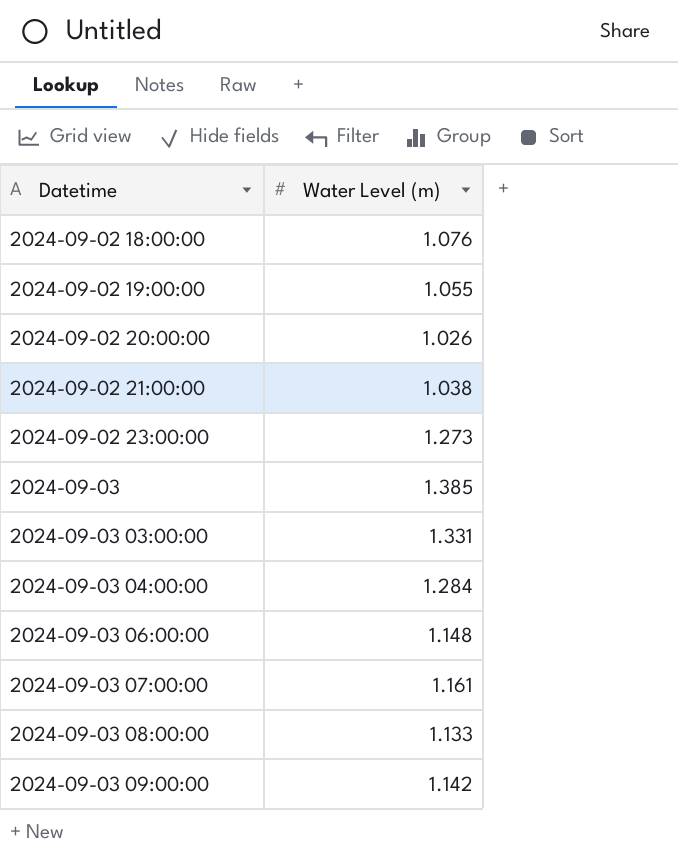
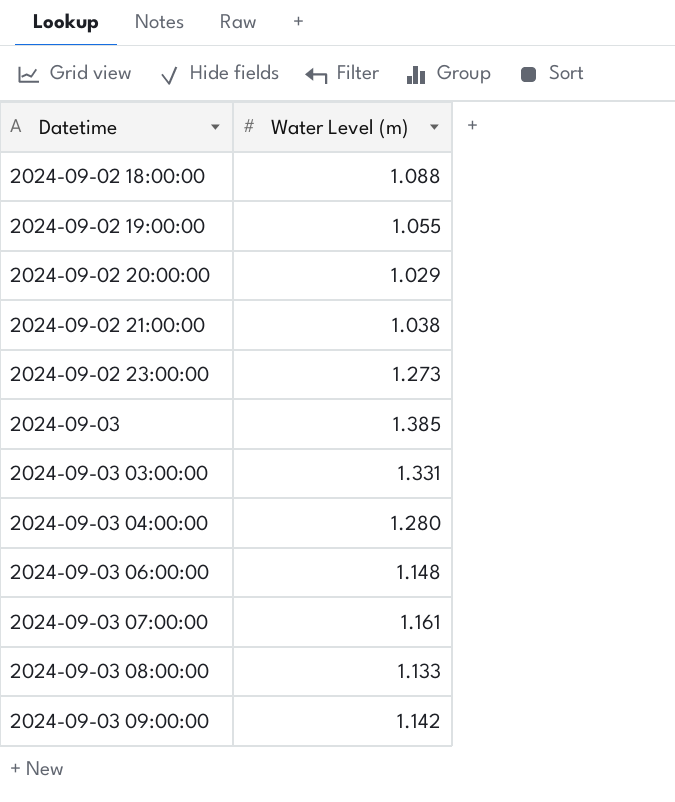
2024-09-02 18:00:00 | Water Level (m): 1.076 -> 1.088
2024-09-02 20:00:00 | Water Level (m): 1.026 -> 1.029
2024-09-03 04:00:00 | Water Level (m): 1.284 -> 1.280

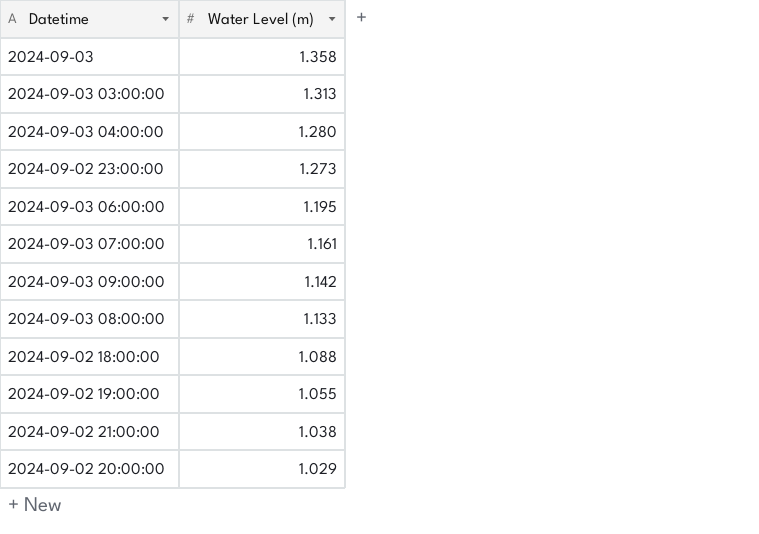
row order: Datetime ascending -> Water Level (m) descending
2024-09-03 | Water Level (m): 1.385 -> 1.358
2024-09-03 03:00:00 | Water Level (m): 1.331 -> 1.313
2024-09-03 06:00:00 | Water Level (m): 1.148 -> 1.195

